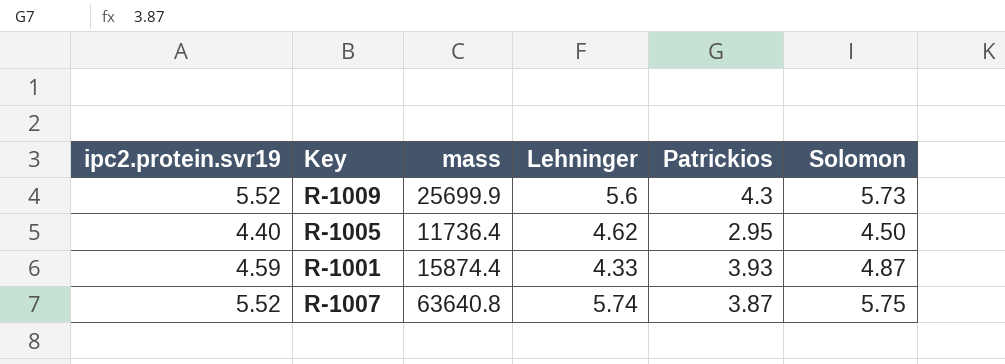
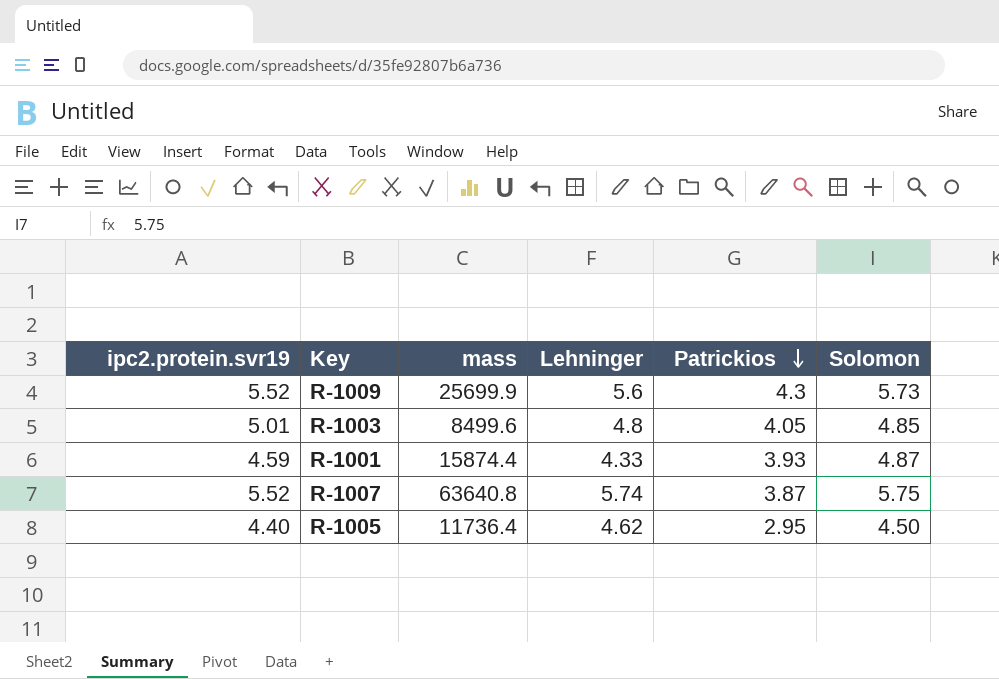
row order: none -> Patrickios descending
row R-1003: none -> 5.01 | 8499.6 | 4.8 | 4.05 | 4.85

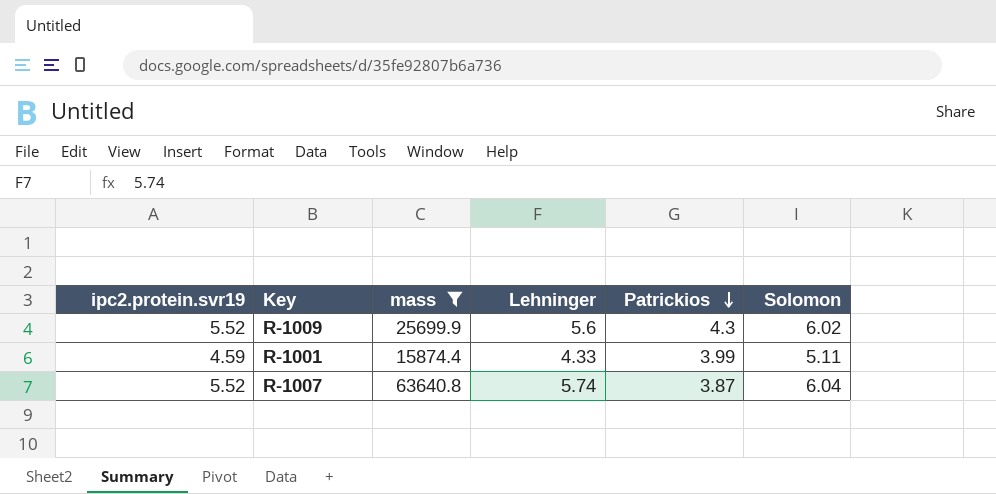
filter: none -> mass >= 15874.4
R-1009 | Solomon: 5.73 -> 6.02
R-1001 | Patrickios: 3.93 -> 3.99
R-1001 | Solomon: 4.87 -> 5.11
R-1007 | Solomon: 5.75 -> 6.04

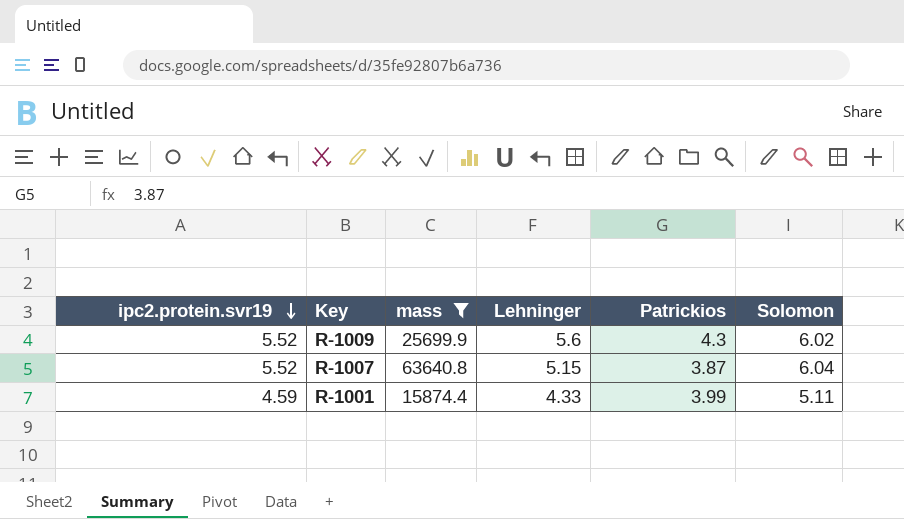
row order: Patrickios descending -> ipc2.protein.svr19 descending
R-1007 | Lehninger: 5.74 -> 5.15

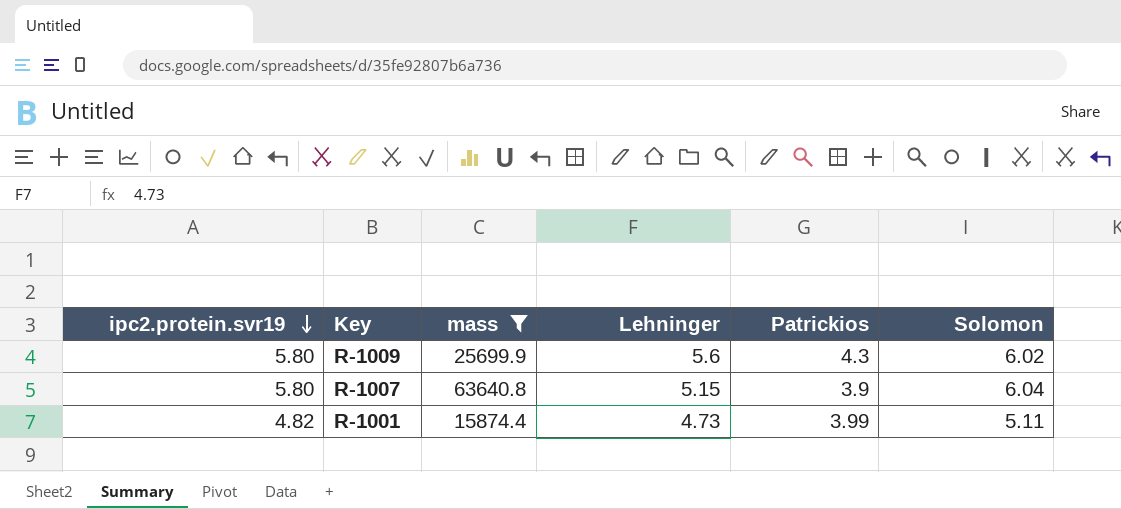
R-1009 | ipc2.protein.svr19: 5.52 -> 5.80
R-1007 | ipc2.protein.svr19: 5.52 -> 5.80
R-1007 | Patrickios: 3.87 -> 3.9
R-1001 | ipc2.protein.svr19: 4.59 -> 4.82
R-1001 | Lehninger: 4.33 -> 4.73

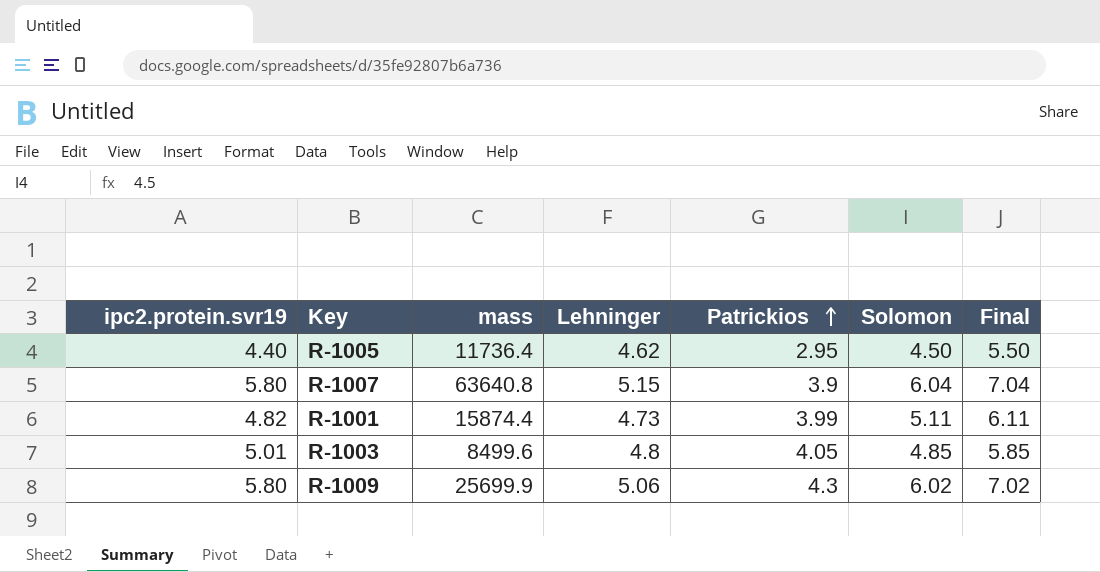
filter: mass >= 15874.4 -> none
row order: ipc2.protein.svr19 descending -> Patrickios ascending
column Final | formula: none -> [Solomon] + 1
R-1009 | Lehninger: 5.6 -> 5.06

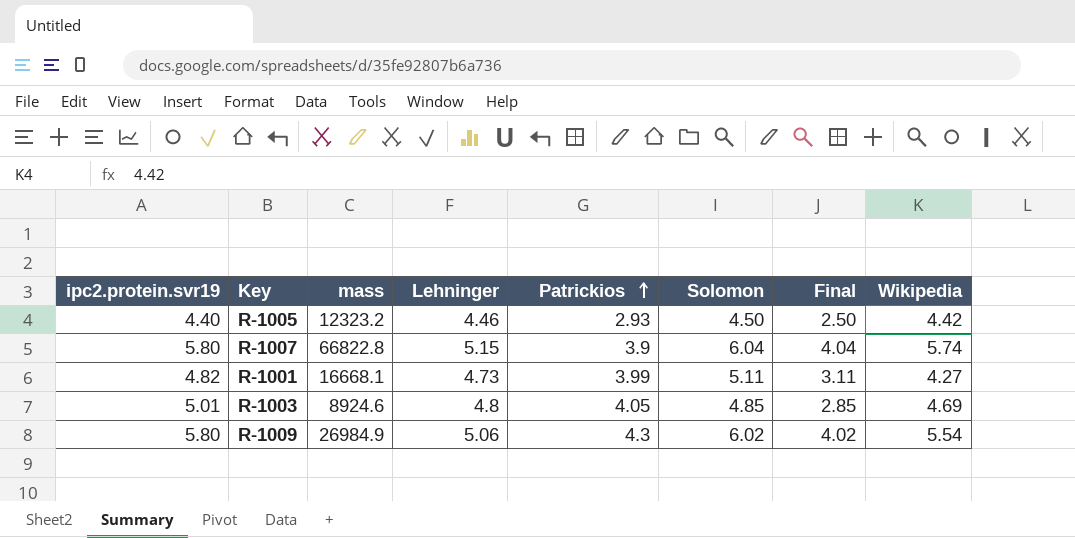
column Final | formula: [Solomon] + 1 -> [Solomon] - 2
column Wikipedia | position: none -> 8
R-1005 | mass: 11736.4 -> 12323.2
R-1005 | Lehninger: 4.62 -> 4.46
R-1005 | Patrickios: 2.95 -> 2.93
R-1007 | mass: 63640.8 -> 66822.8
R-1001 | mass: 15874.4 -> 16668.1
R-1003 | mass: 8499.6 -> 8924.6
R-1009 | mass: 25699.9 -> 26984.9

